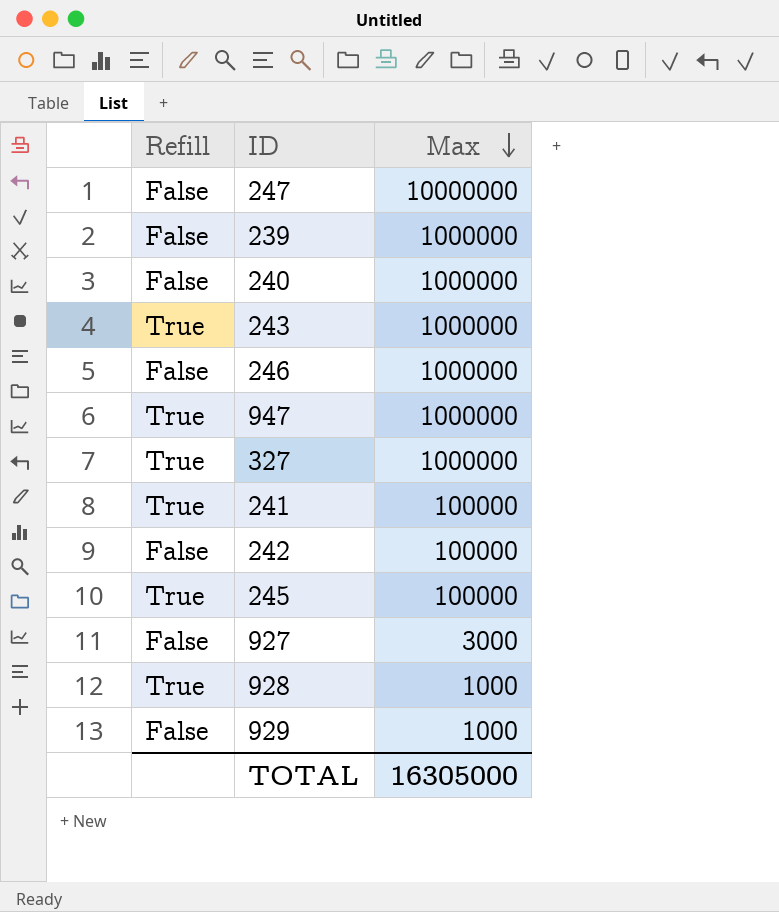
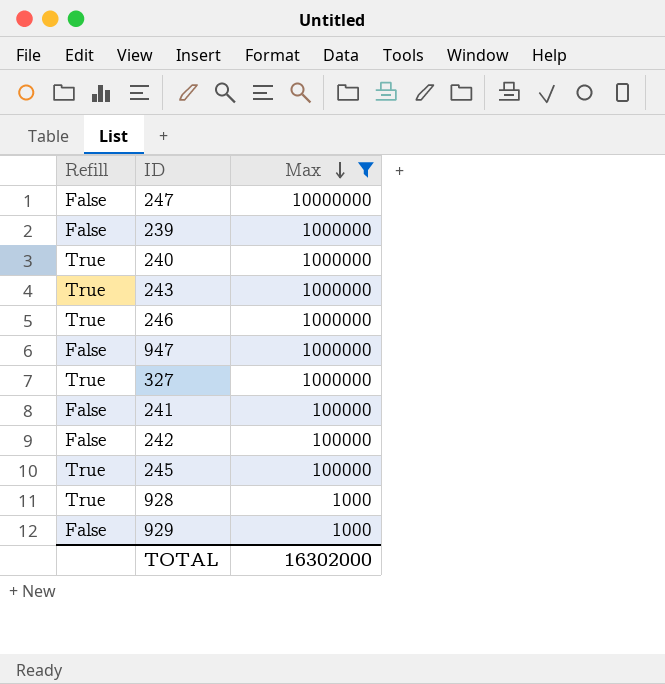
filter: none -> Max != 3000
240 | Refill: False -> True
246 | Refill: False -> True
947 | Refill: True -> False
241 | Refill: True -> False
TOTAL | Max: 16305000 -> 16302000

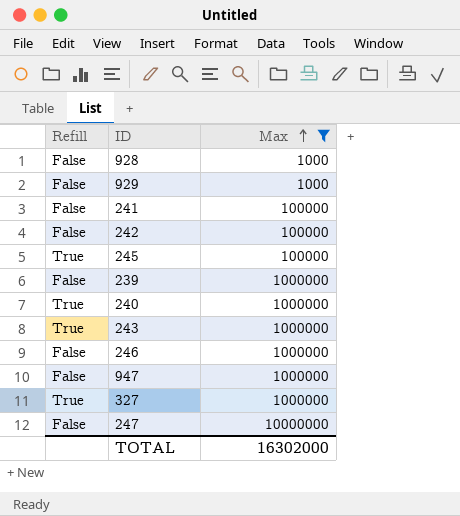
row order: Max descending -> Max ascending
928 | Refill: True -> False
246 | Refill: True -> False

